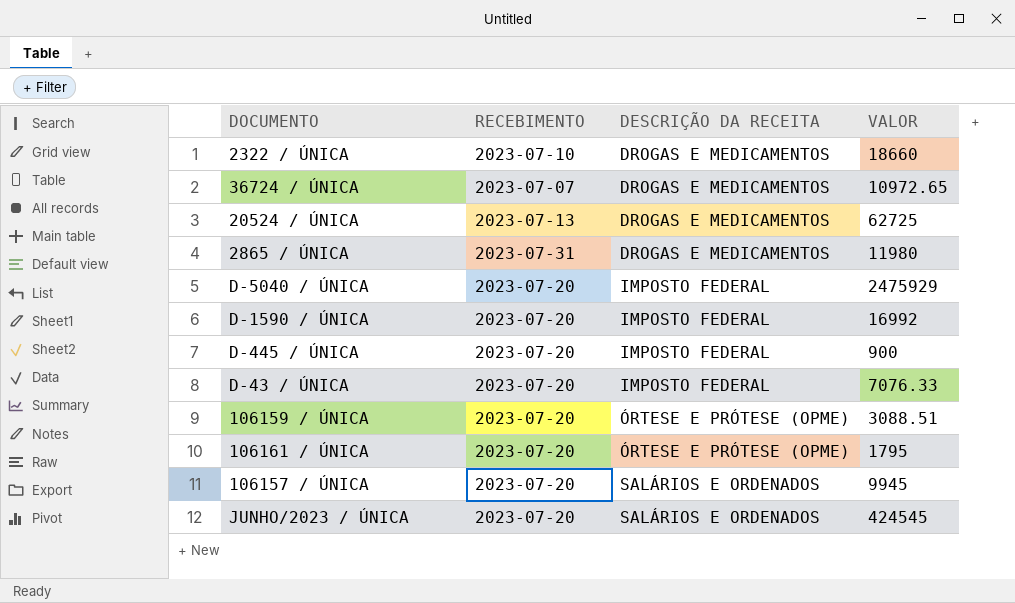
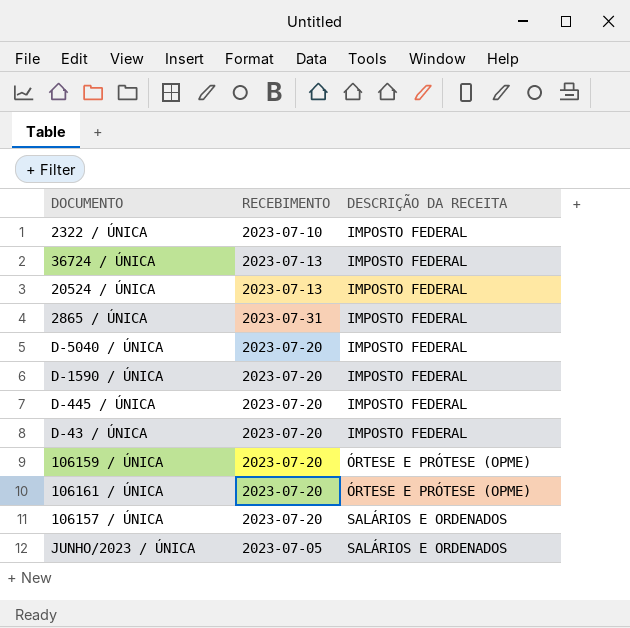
column VALOR | position: 4 -> none
2322 / ÚNICA | DESCRIÇÃO DA RECEITA: DROGAS E MEDICAMENTOS -> IMPOSTO FEDERAL
36724 / ÚNICA | RECEBIMENTO: 2023-07-07 -> 2023-07-13
36724 / ÚNICA | DESCRIÇÃO DA RECEITA: DROGAS E MEDICAMENTOS -> IMPOSTO FEDERAL
20524 / ÚNICA | DESCRIÇÃO DA RECEITA: DROGAS E MEDICAMENTOS -> IMPOSTO FEDERAL
2865 / ÚNICA | DESCRIÇÃO DA RECEITA: DROGAS E MEDICAMENTOS -> IMPOSTO FEDERAL
JUNHO/2023 / ÚNICA | RECEBIMENTO: 2023-07-20 -> 2023-07-05

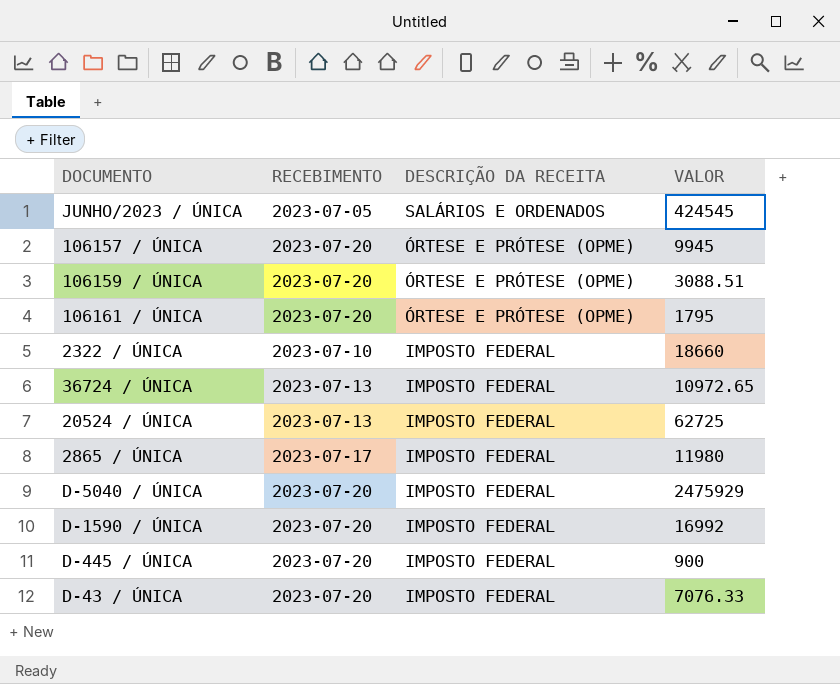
row order: DESCRIÇÃO DA RECEITA ascending -> DESCRIÇÃO DA RECEITA descending
column VALOR | position: none -> 4
106157 / ÚNICA | DESCRIÇÃO DA RECEITA: SALÁRIOS E ORDENADOS -> ÓRTESE E PRÓTESE (OPME)
2865 / ÚNICA | RECEBIMENTO: 2023-07-31 -> 2023-07-17

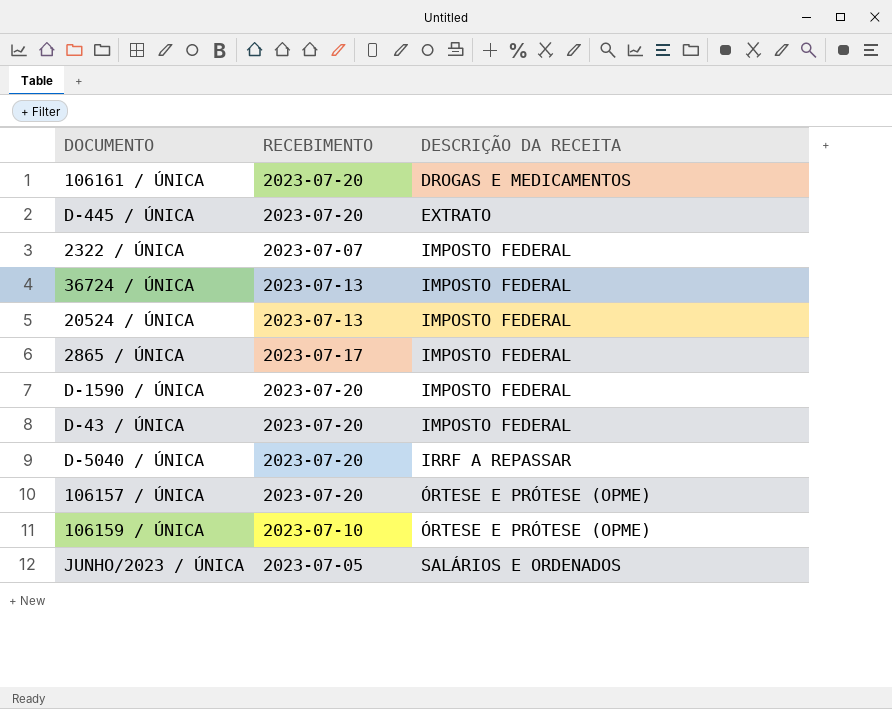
row order: DESCRIÇÃO DA RECEITA descending -> DESCRIÇÃO DA RECEITA ascending
column VALOR | position: 4 -> none
106161 / ÚNICA | DESCRIÇÃO DA RECEITA: ÓRTESE E PRÓTESE (OPME) -> DROGAS E MEDICAMENTOS
D-445 / ÚNICA | DESCRIÇÃO DA RECEITA: IMPOSTO FEDERAL -> EXTRATO
2322 / ÚNICA | RECEBIMENTO: 2023-07-10 -> 2023-07-07
D-5040 / ÚNICA | DESCRIÇÃO DA RECEITA: IMPOSTO FEDERAL -> IRRF A REPASSAR
106159 / ÚNICA | RECEBIMENTO: 2023-07-20 -> 2023-07-10

